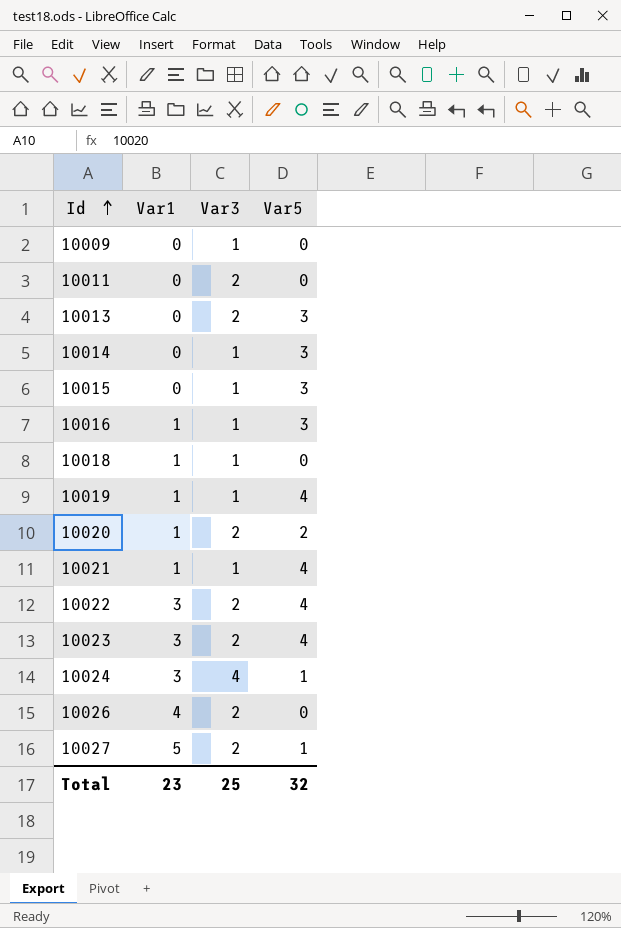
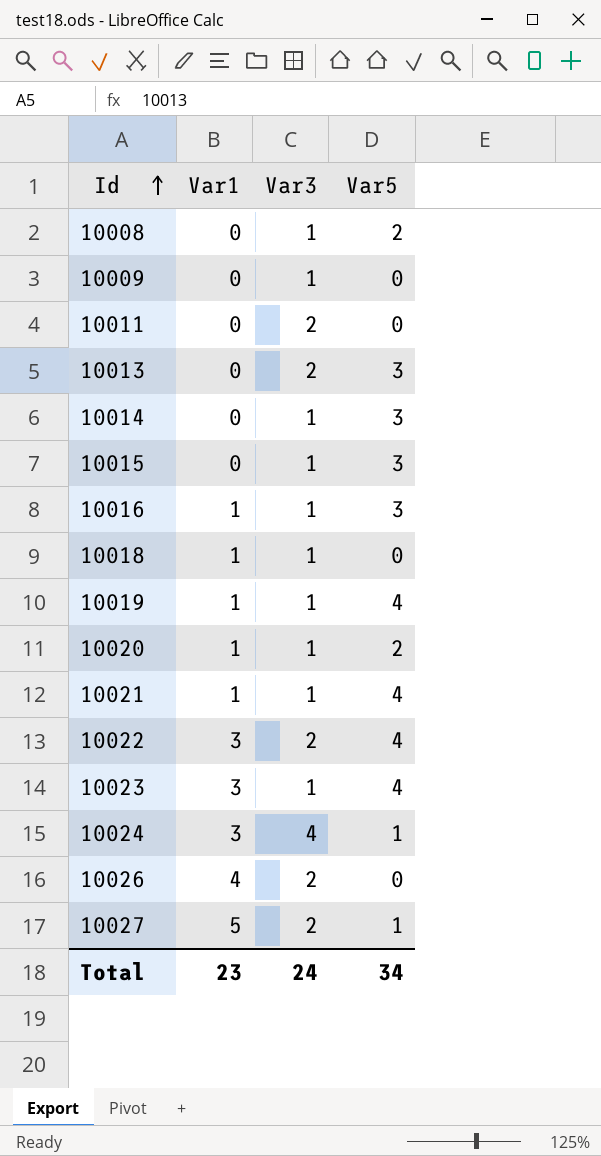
row 10008: none -> 0 | 1 | 2
10020 | Var3: 2 -> 1
10023 | Var3: 2 -> 1
Total | Var3: 25 -> 24
Total | Var5: 32 -> 34

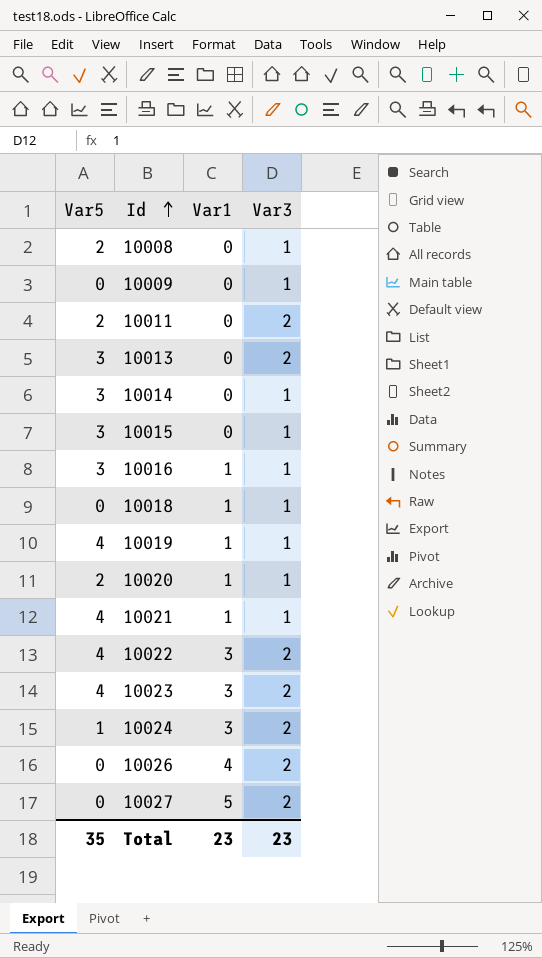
column Var5 | position: 4 -> 1
10011 | Var5: 0 -> 2
10023 | Var3: 1 -> 2
10024 | Var3: 4 -> 2
10027 | Var5: 1 -> 0
Total | Var5: 34 -> 35
Total | Var3: 24 -> 23

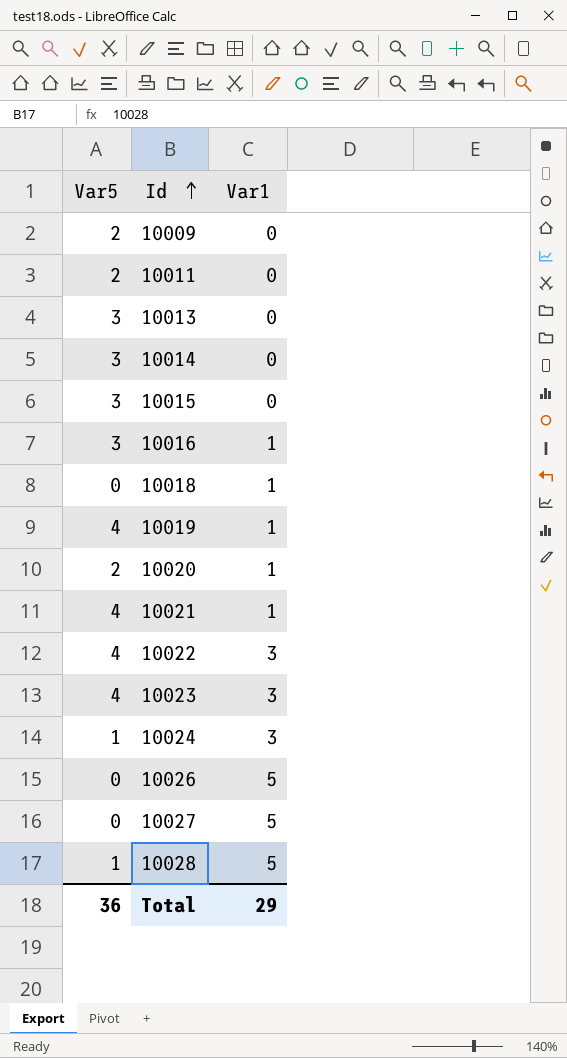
column Var3 | position: 4 -> none
row 10008: 2 | 0 | 1 -> none
10009 | Var5: 0 -> 2
10026 | Var1: 4 -> 5
row 10028: none -> 1 | 5
Total | Var5: 35 -> 36
Total | Var1: 23 -> 29

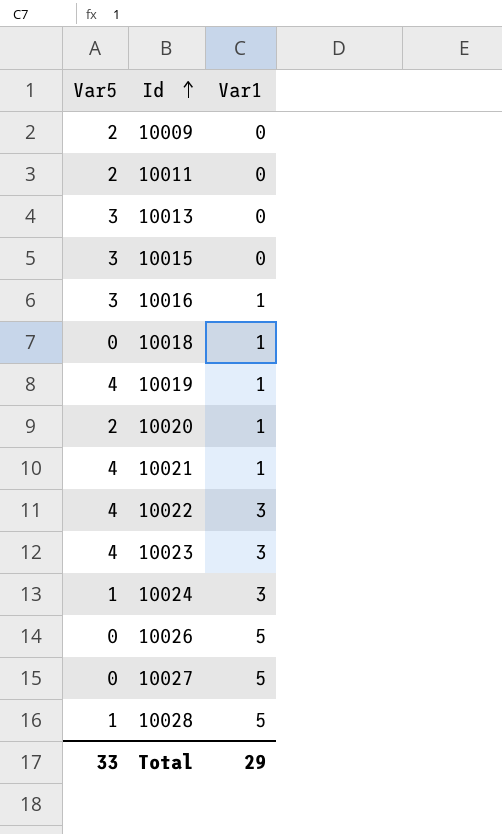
row 10014: 3 | 0 -> none
Total | Var5: 36 -> 33

